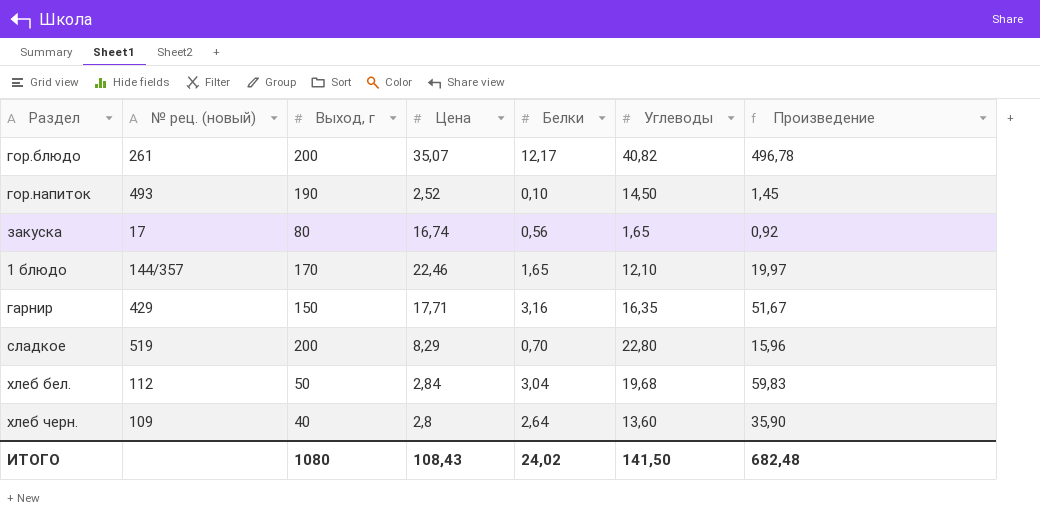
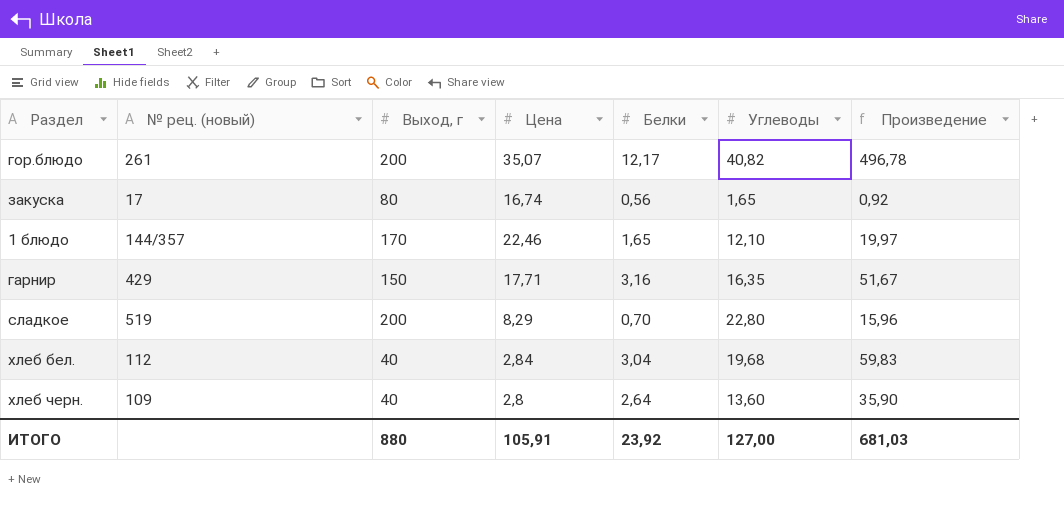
row гор.напиток: 493 | 190 | 2,52 | 0,10 | 14,50 | 1,45 -> none
хлеб бел. | Выход, г: 50 -> 40
ИТОГО | Выход, г: 1080 -> 880
ИТОГО | Цена: 108,43 -> 105,91
ИТОГО | Белки: 24,02 -> 23,92
ИТОГО | Углеводы: 141,50 -> 127,00
ИТОГО | Произведение: 682,48 -> 681,03

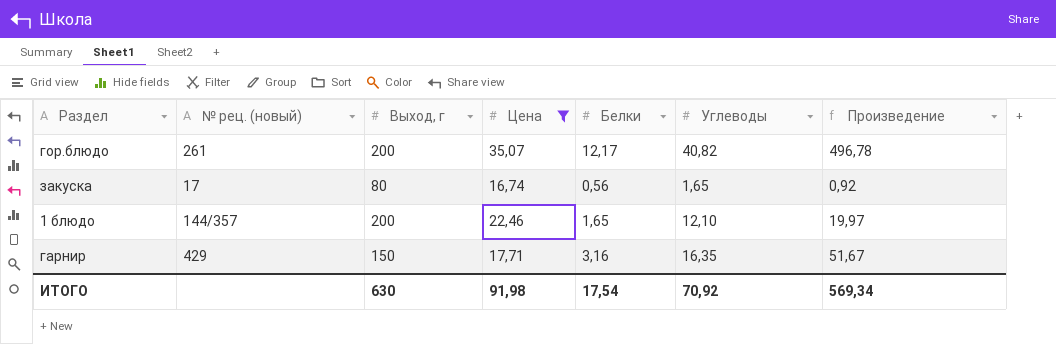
filter: none -> Цена >= 16,74
1 блюдо | Выход, г: 170 -> 200
ИТОГО | Выход, г: 880 -> 630
ИТОГО | Цена: 105,91 -> 91,98
ИТОГО | Белки: 23,92 -> 17,54
ИТОГО | Углеводы: 127,00 -> 70,92
ИТОГО | Произведение: 681,03 -> 569,34

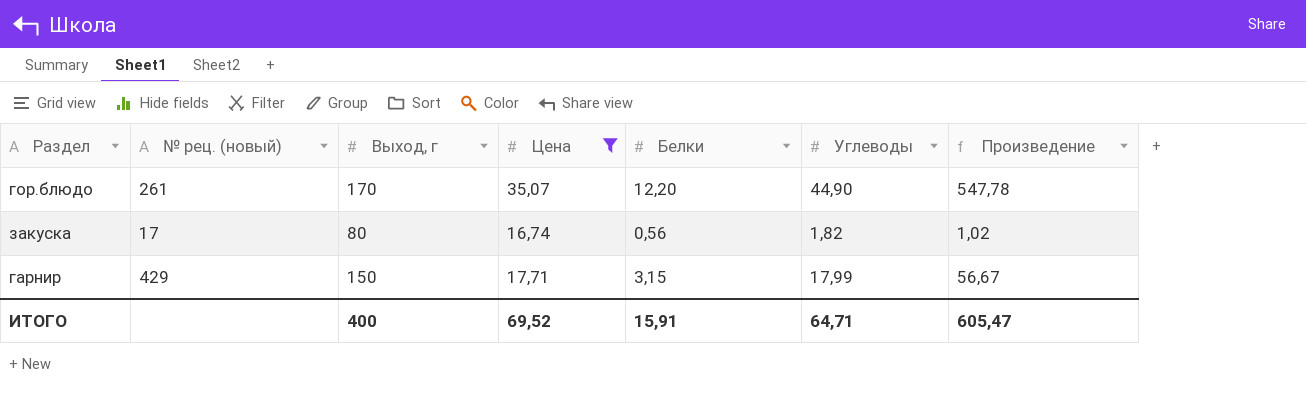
row 1 блюдо: 144/357 | 200 | 22,46 | 1,65 | 12,10 | 19,97 -> none
гор.блюдо | Выход, г: 200 -> 170
гор.блюдо | Белки: 12,17 -> 12,20
гор.блюдо | Углеводы: 40,82 -> 44,90
гор.блюдо | Произведение: 496,78 -> 547,78
закуска | Углеводы: 1,65 -> 1,82
закуска | Произведение: 0,92 -> 1,02
гарнир | Белки: 3,16 -> 3,15
гарнир | Углеводы: 16,35 -> 17,99
гарнир | Произведение: 51,67 -> 56,67
ИТОГО | Выход, г: 630 -> 400
ИТОГО | Цена: 91,98 -> 69,52
ИТОГО | Белки: 17,54 -> 15,91
ИТОГО | Углеводы: 70,92 -> 64,71
ИТОГО | Произведение: 569,34 -> 605,47

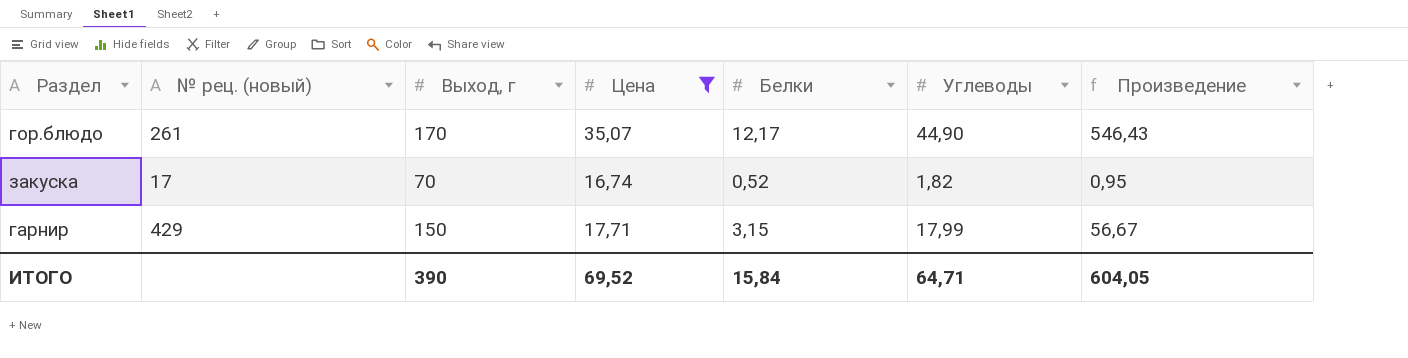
гор.блюдо | Белки: 12,20 -> 12,17
гор.блюдо | Произведение: 547,78 -> 546,43
закуска | Выход, г: 80 -> 70
закуска | Белки: 0,56 -> 0,52
закуска | Произведение: 1,02 -> 0,95
ИТОГО | Выход, г: 400 -> 390
ИТОГО | Белки: 15,91 -> 15,84
ИТОГО | Произведение: 605,47 -> 604,05

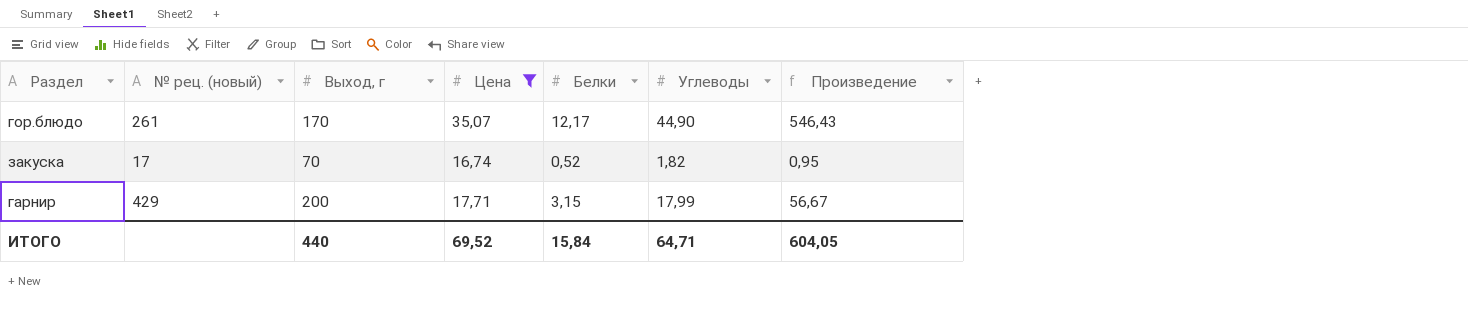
гарнир | Выход, г: 150 -> 200
ИТОГО | Выход, г: 390 -> 440

